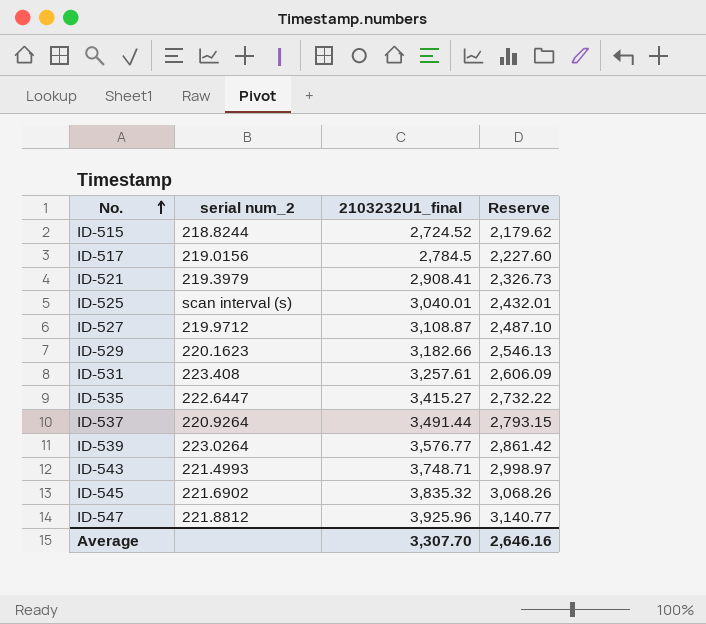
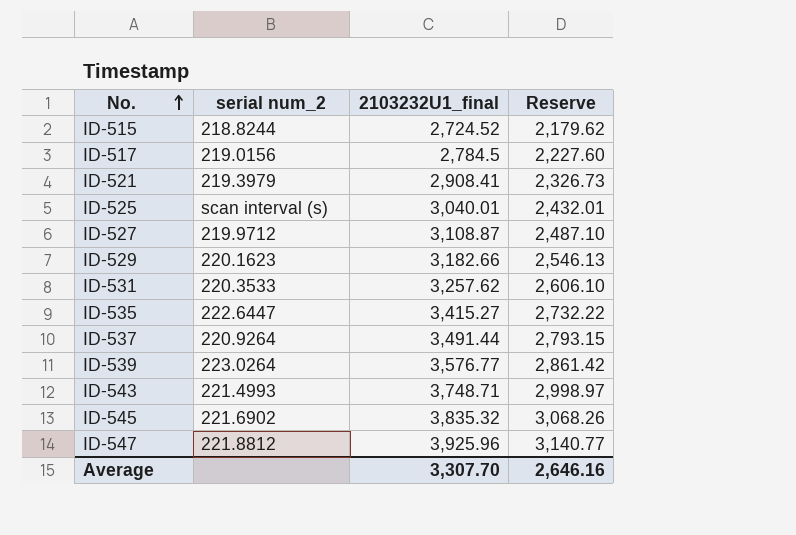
ID-531 | serial num_2: 223.408 -> 220.3533
ID-531 | 2103232U1_final: 3,257.61 -> 3,257.62
ID-531 | Reserve: 2,606.09 -> 2,606.10

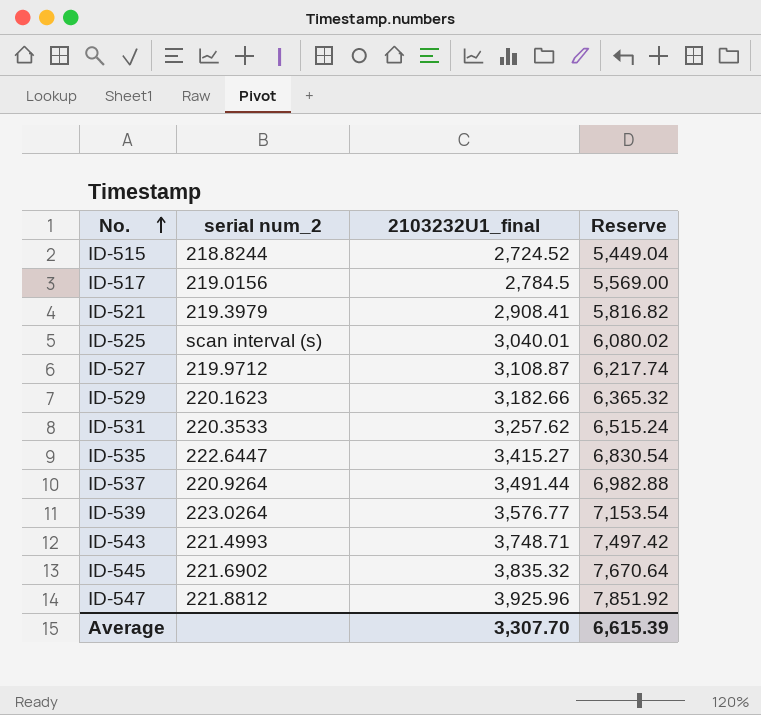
column Reserve | formula: [2103232U1_final] * 0.8 -> [2103232U1_final] * 2
Average | Reserve: 2,646.16 -> 6,615.39

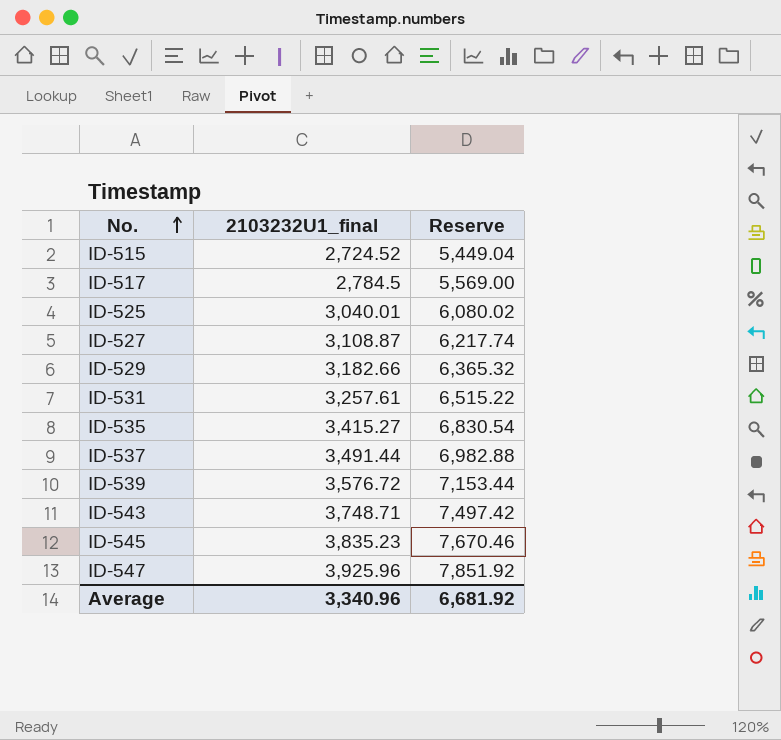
column serial num_2 | position: 2 -> none
row ID-521: 219.3979 | 2,908.41 | 5,816.82 -> none
ID-531 | 2103232U1_final: 3,257.62 -> 3,257.61
ID-531 | Reserve: 6,515.24 -> 6,515.22
ID-539 | 2103232U1_final: 3,576.77 -> 3,576.72
ID-539 | Reserve: 7,153.54 -> 7,153.44
ID-545 | 2103232U1_final: 3,835.32 -> 3,835.23
ID-545 | Reserve: 7,670.64 -> 7,670.46
Average | 2103232U1_final: 3,307.70 -> 3,340.96
Average | Reserve: 6,615.39 -> 6,681.92

